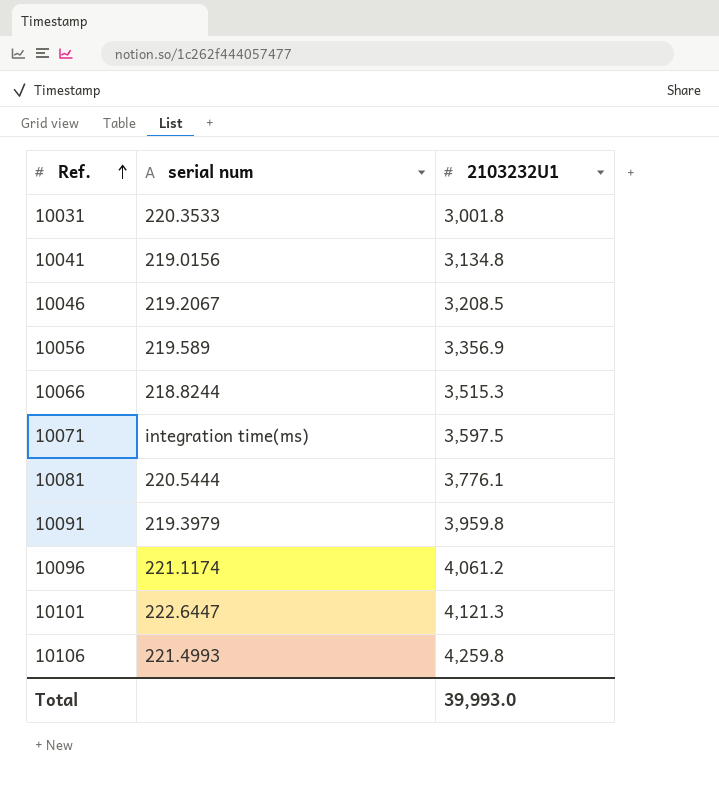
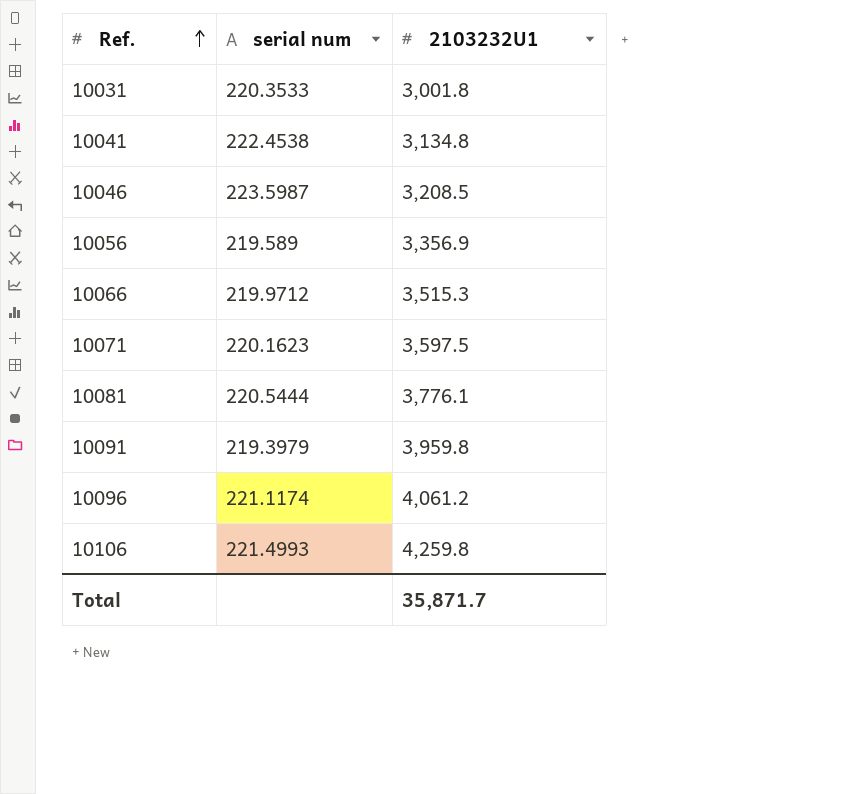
row 10101: 222.6447 | 4,121.3 -> none
10041 | serial num: 219.0156 -> 222.4538
10046 | serial num: 219.2067 -> 223.5987
10066 | serial num: 218.8244 -> 219.9712
10071 | serial num: integration time(ms) -> 220.1623
Total | 2103232U1: 39,993.0 -> 35,871.7

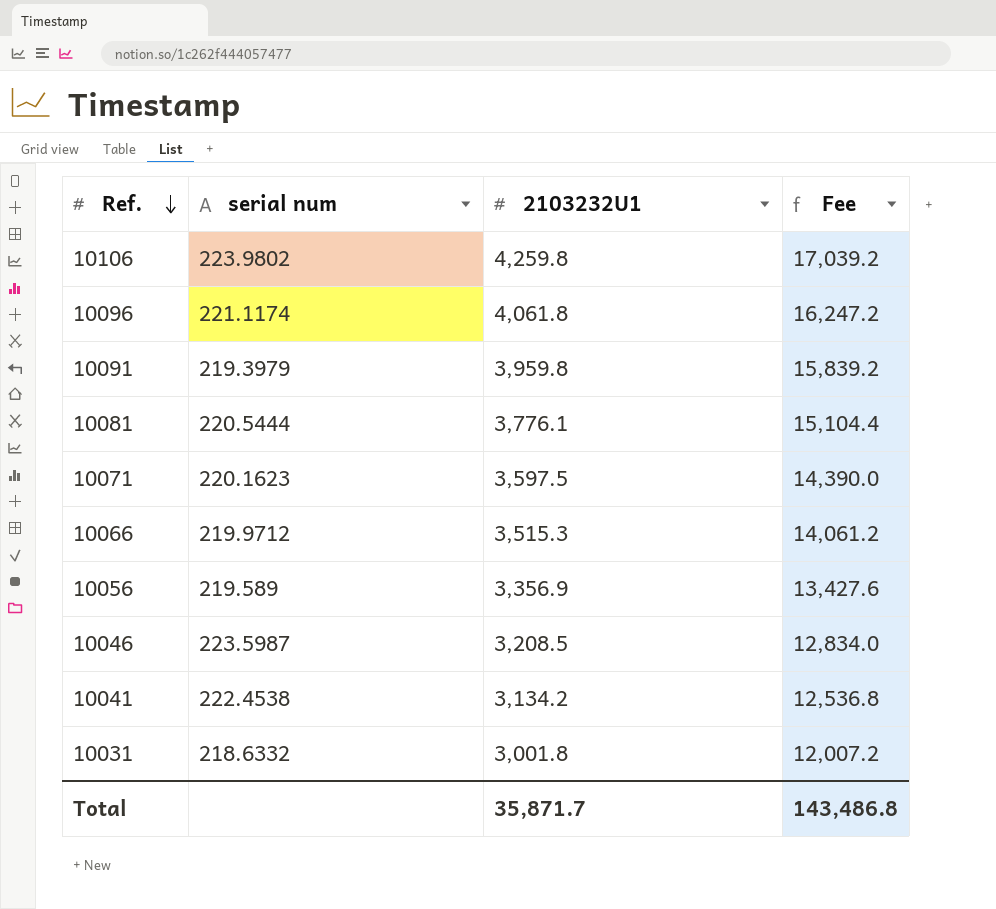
row order: Ref. ascending -> Ref. descending
column Fee | formula: none -> [2103232U1] * 4
10106 | serial num: 221.4993 -> 223.9802
10096 | 2103232U1: 4,061.2 -> 4,061.8
10041 | 2103232U1: 3,134.8 -> 3,134.2
10031 | serial num: 220.3533 -> 218.6332

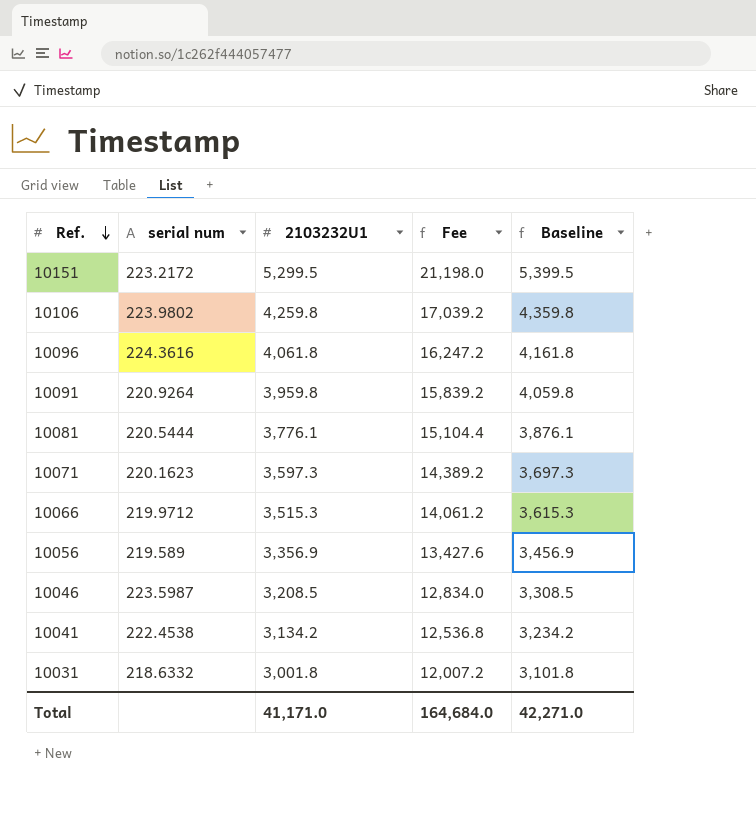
column Baseline | formula: none -> [2103232U1] + 100
row 10151: none -> 223.2172 | 5,299.5 | 21,198.0 | 5,399.5
10096 | serial num: 221.1174 -> 224.3616
10091 | serial num: 219.3979 -> 220.9264
10071 | 2103232U1: 3,597.5 -> 3,597.3
10071 | Fee: 14,390.0 -> 14,389.2
Total | 2103232U1: 35,871.7 -> 41,171.0
Total | Fee: 143,486.8 -> 164,684.0

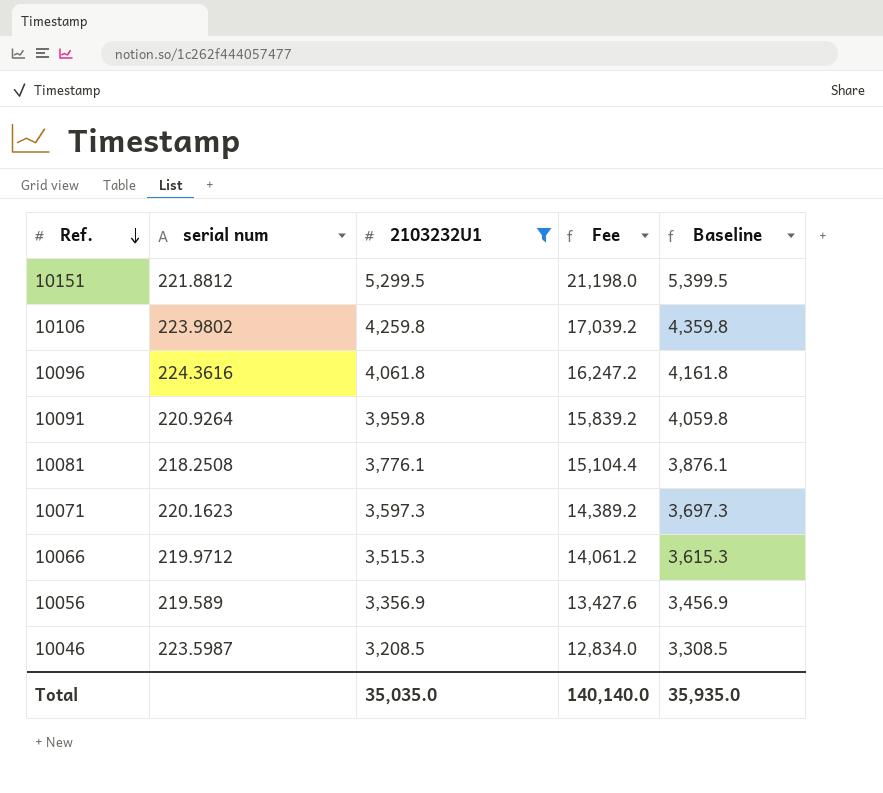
filter: none -> 2103232U1 >= 3,208.5
10151 | serial num: 223.2172 -> 221.8812
10081 | serial num: 220.5444 -> 218.2508
Total | 2103232U1: 41,171.0 -> 35,035.0
Total | Fee: 164,684.0 -> 140,140.0
Total | Baseline: 42,271.0 -> 35,935.0

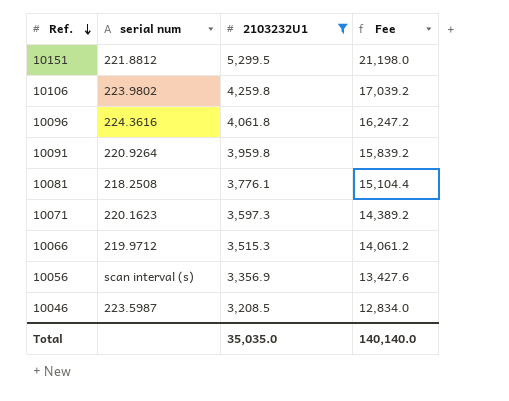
column Baseline | formula: [2103232U1] + 100 -> none
10056 | serial num: 219.589 -> scan interval (s)

